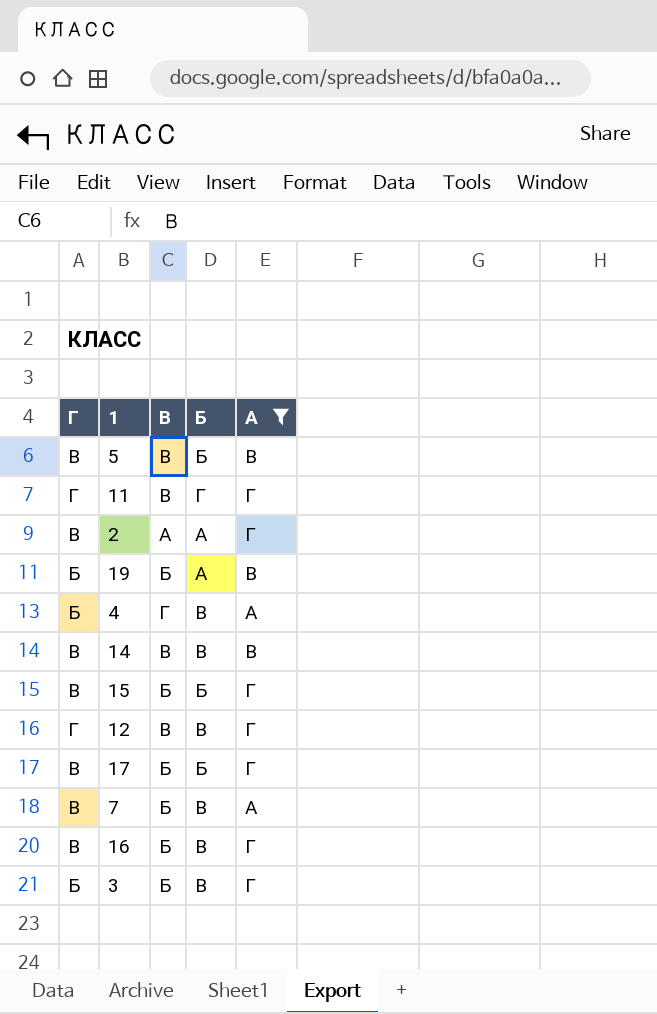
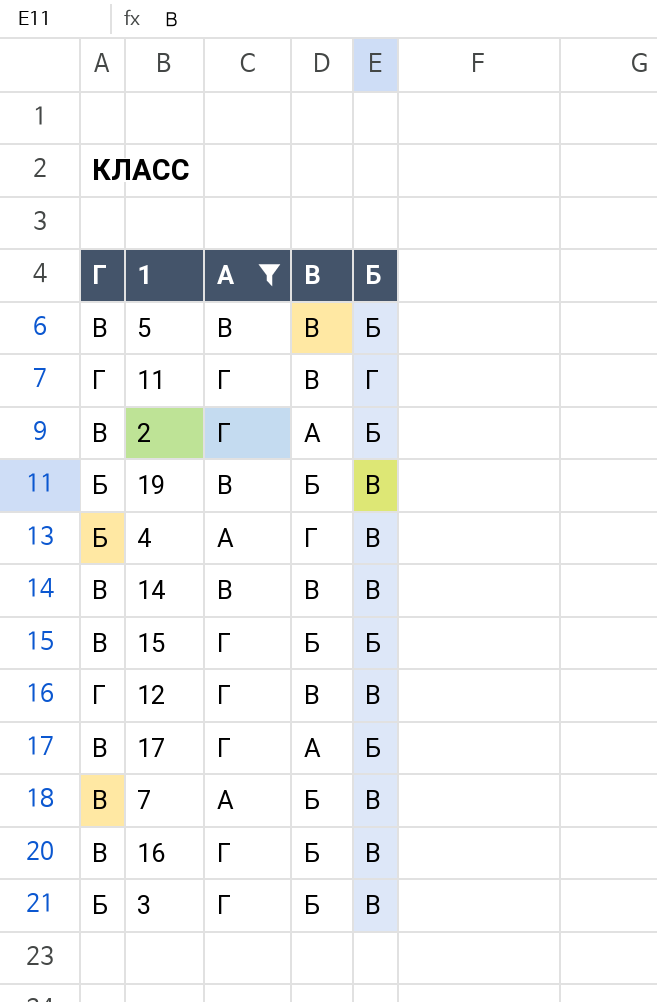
column А | position: 5 -> 3
2 | Б: А -> Б
19 | Б: А -> В
17 | В: Б -> А

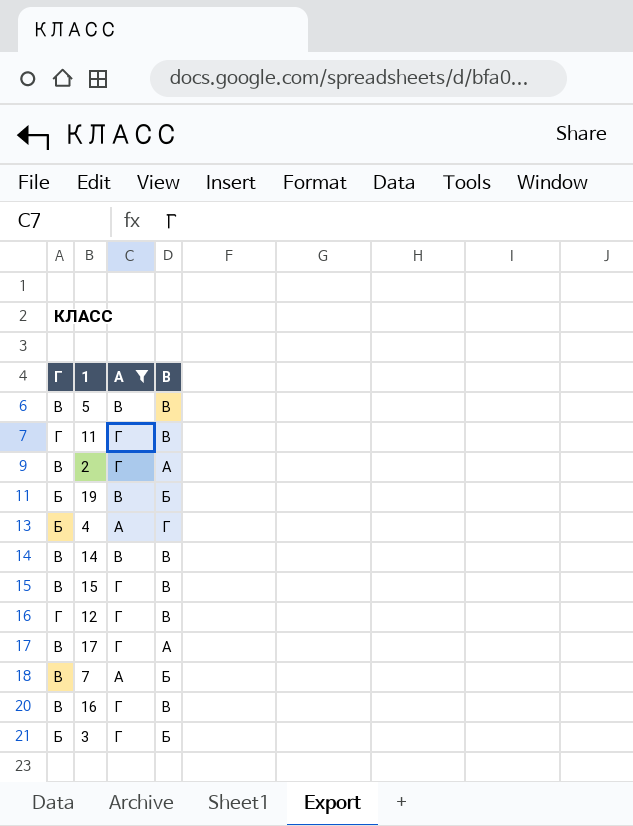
column Б | position: 5 -> none
15 | В: Б -> В
16 | В: Б -> В

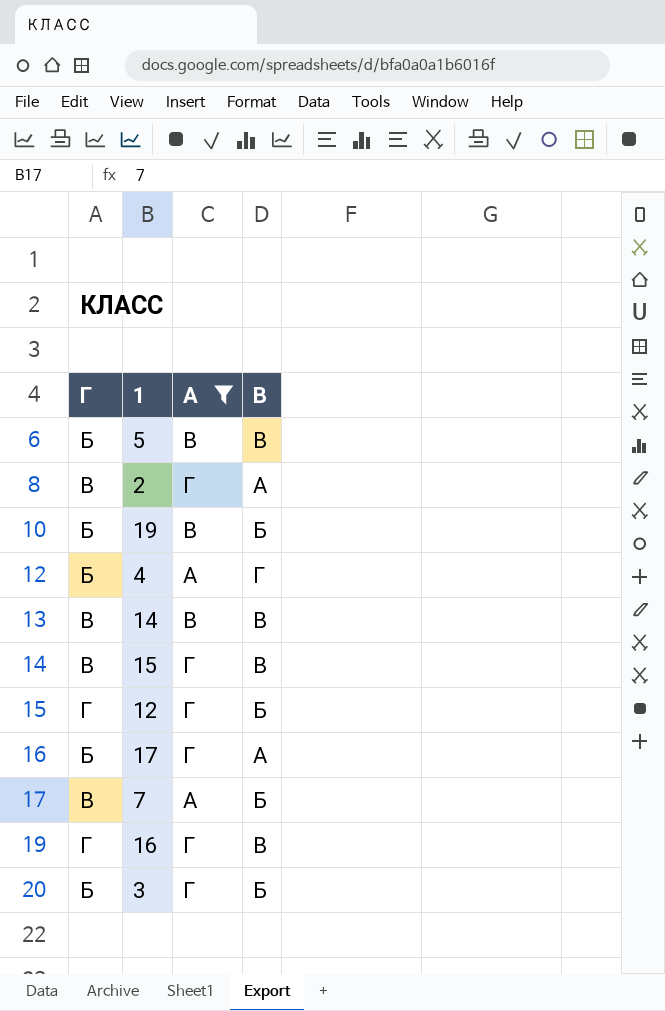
row 11: Г | Г | В -> none
5 | Г: В -> Б
12 | В: В -> Б
17 | Г: В -> Б
16 | Г: В -> Г

